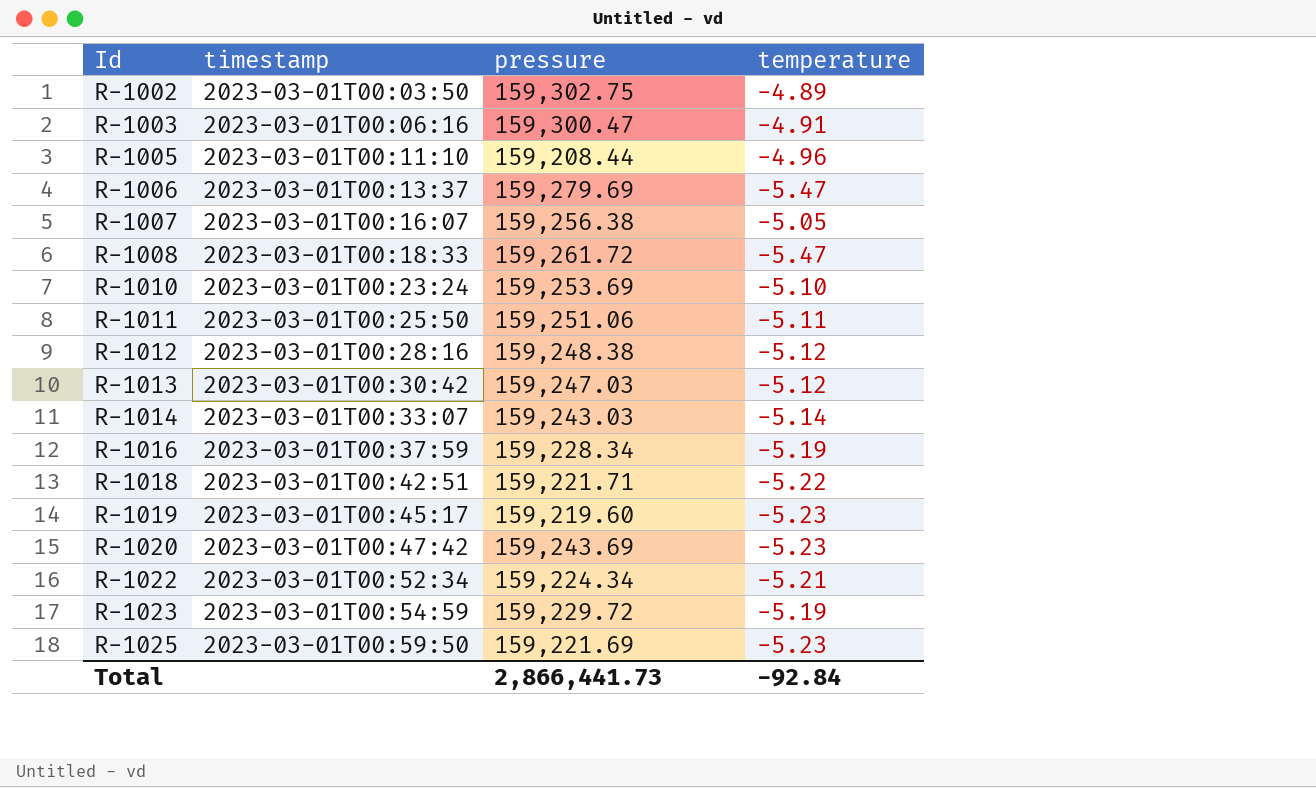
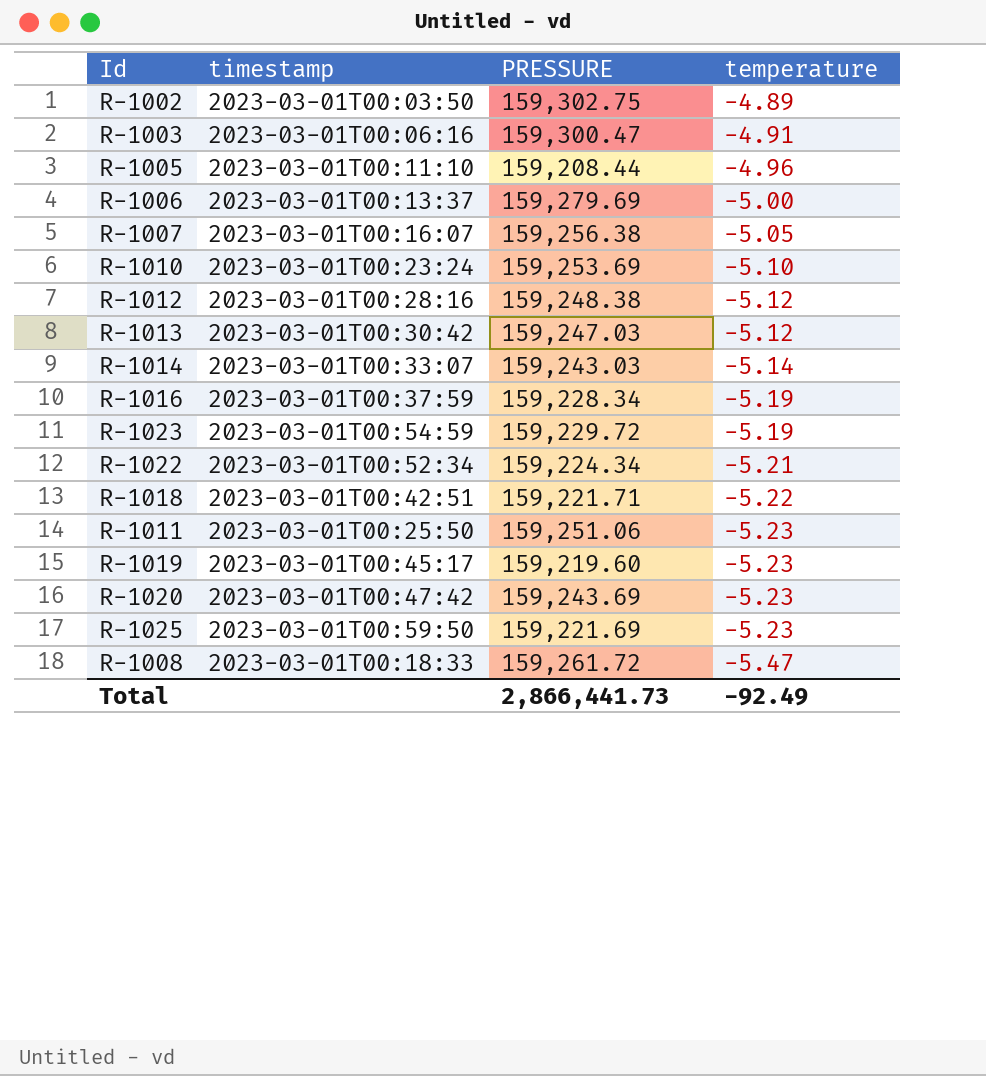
row order: Id ascending -> temperature descending
column name: pressure -> PRESSURE
R-1006 | temperature: -5.47 -> -5.00
R-1011 | temperature: -5.11 -> -5.23
Total | temperature: -92.84 -> -92.49

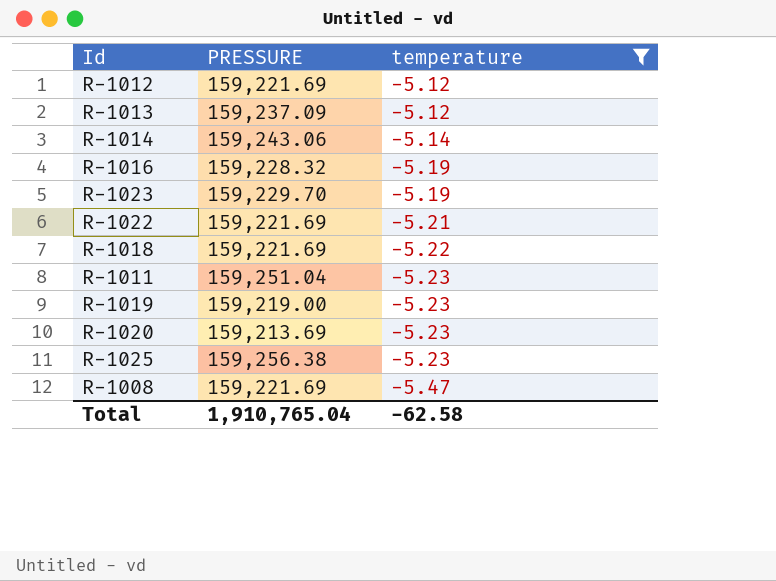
filter: none -> temperature <= -5.12
column timestamp | position: 2 -> none
R-1012 | PRESSURE: 159,248.38 -> 159,221.69
R-1013 | PRESSURE: 159,247.03 -> 159,237.09
R-1014 | PRESSURE: 159,243.03 -> 159,243.06
R-1016 | PRESSURE: 159,228.34 -> 159,228.32
R-1023 | PRESSURE: 159,229.72 -> 159,229.70
R-1022 | PRESSURE: 159,224.34 -> 159,221.69
R-1018 | PRESSURE: 159,221.71 -> 159,221.69
R-1011 | PRESSURE: 159,251.06 -> 159,251.04
R-1019 | PRESSURE: 159,219.60 -> 159,219.00
R-1020 | PRESSURE: 159,243.69 -> 159,213.69
R-1025 | PRESSURE: 159,221.69 -> 159,256.38
R-1008 | PRESSURE: 159,261.72 -> 159,221.69
Total | PRESSURE: 2,866,441.73 -> 1,910,765.04
Total | temperature: -92.49 -> -62.58

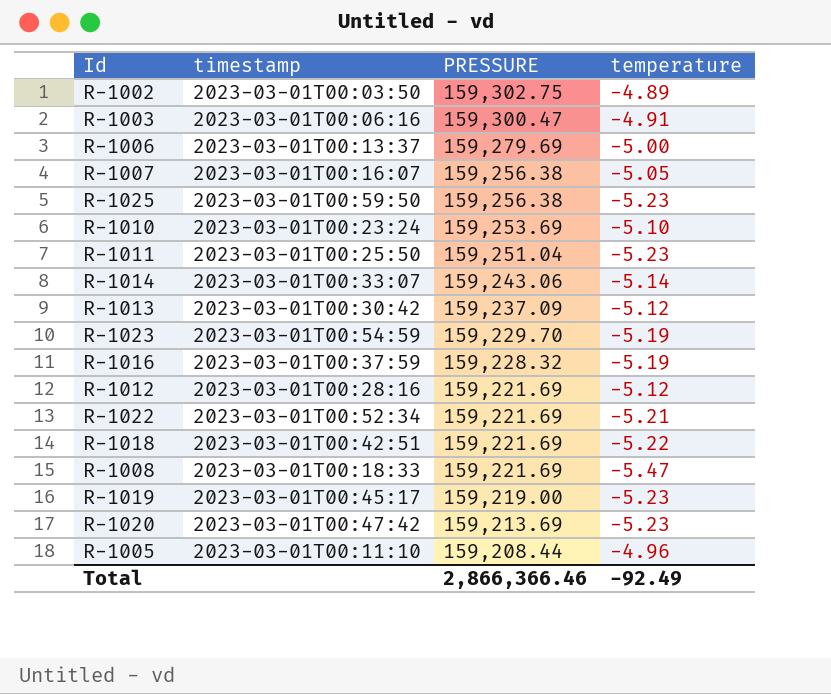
filter: temperature <= -5.12 -> none
row order: temperature descending -> PRESSURE descending
column timestamp | position: none -> 2
Total | PRESSURE: 1,910,765.04 -> 2,866,366.46
Total | temperature: -62.58 -> -92.49

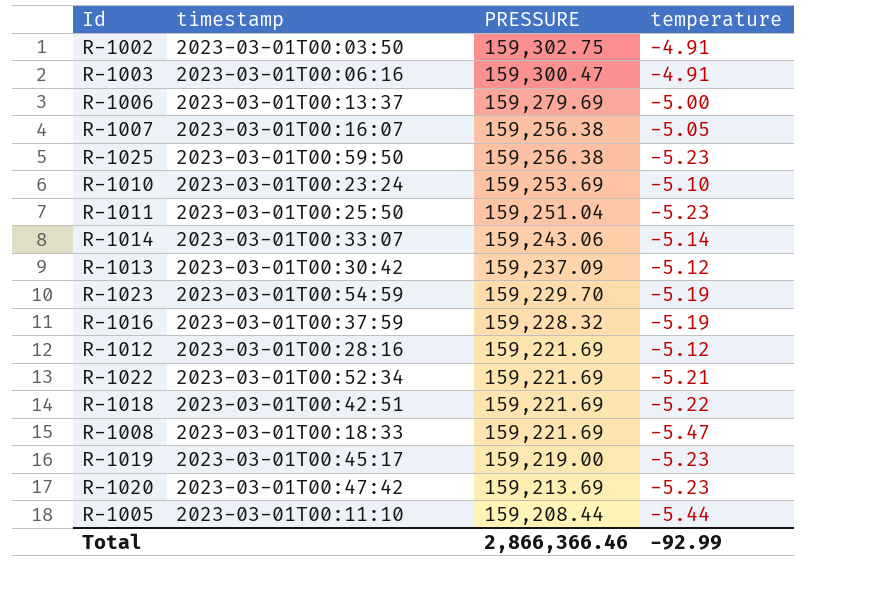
R-1002 | temperature: -4.89 -> -4.91
R-1005 | temperature: -4.96 -> -5.44
Total | temperature: -92.49 -> -92.99

